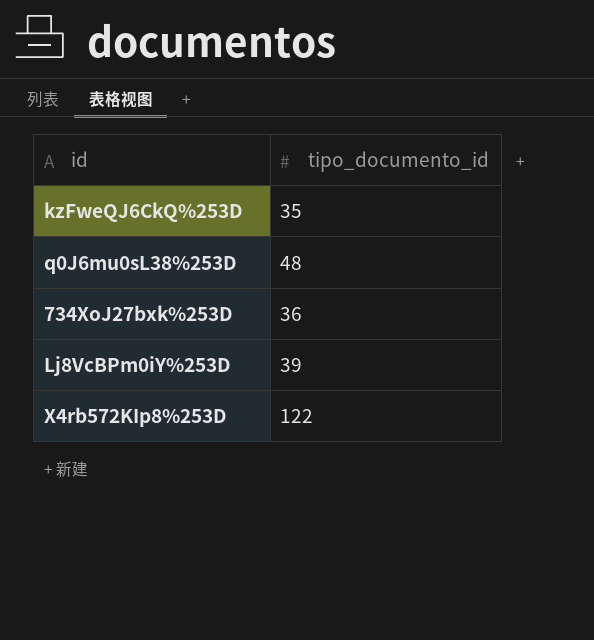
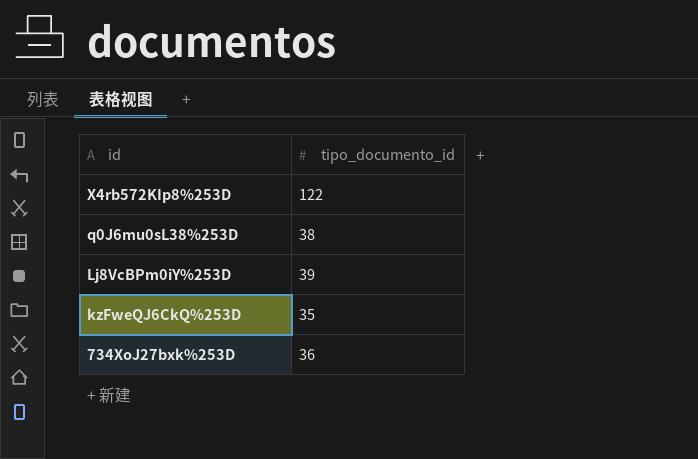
row order: none -> id descending
q0J6mu0sL38%253D | tipo_documento_id: 48 -> 38

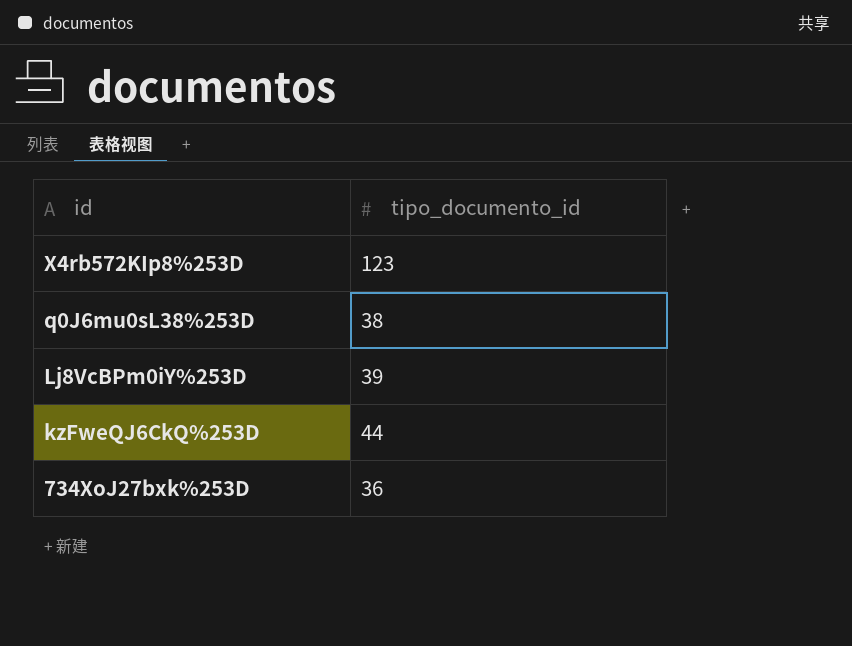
X4rb572KIp8%253D | tipo_documento_id: 122 -> 123
kzFweQJ6CkQ%253D | tipo_documento_id: 35 -> 44

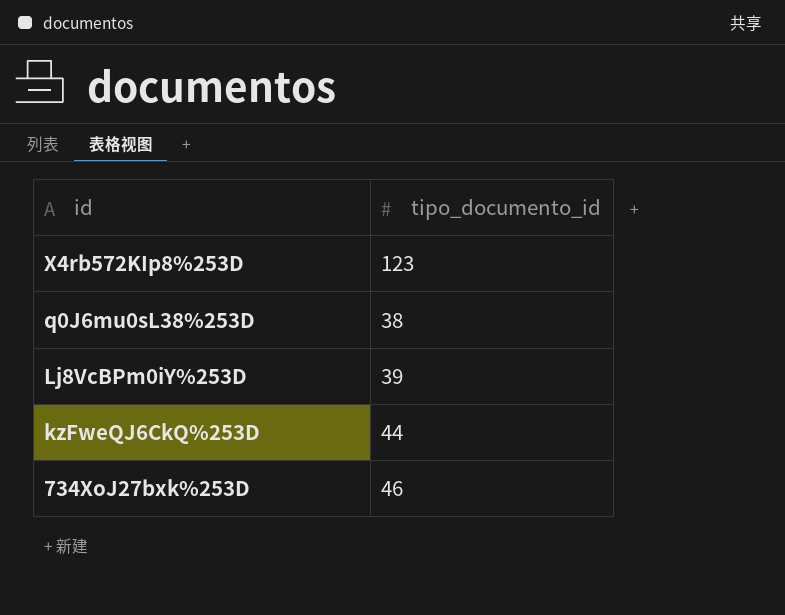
734XoJ27bxk%253D | tipo_documento_id: 36 -> 46

